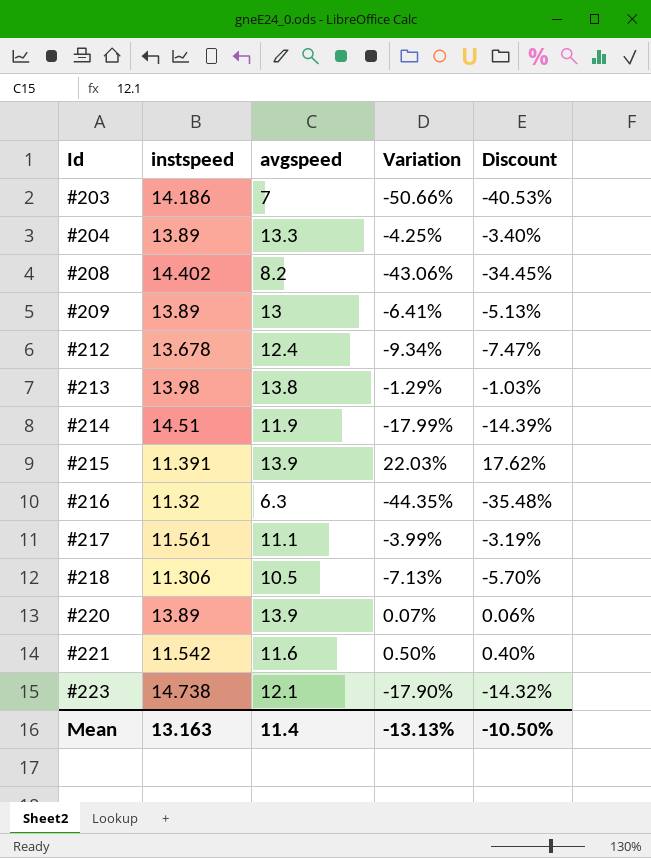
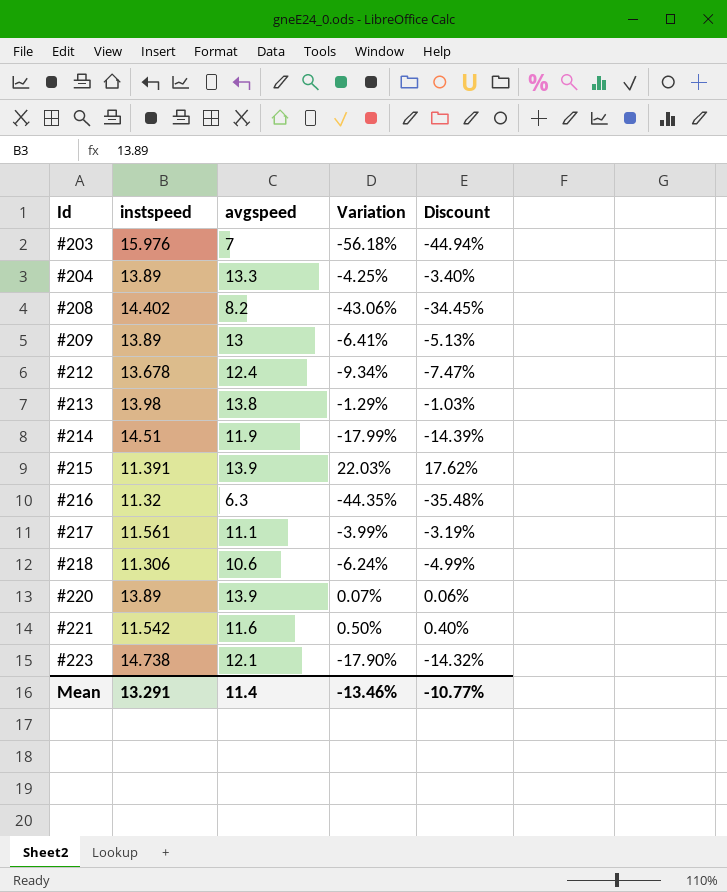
#203 | instspeed: 14.186 -> 15.976
#203 | Variation: -50.66% -> -56.18%
#203 | Discount: -40.53% -> -44.94%
#218 | avgspeed: 10.5 -> 10.6
#218 | Variation: -7.13% -> -6.24%
#218 | Discount: -5.70% -> -4.99%
Mean | instspeed: 13.163 -> 13.291
Mean | Variation: -13.13% -> -13.46%
Mean | Discount: -10.50% -> -10.77%

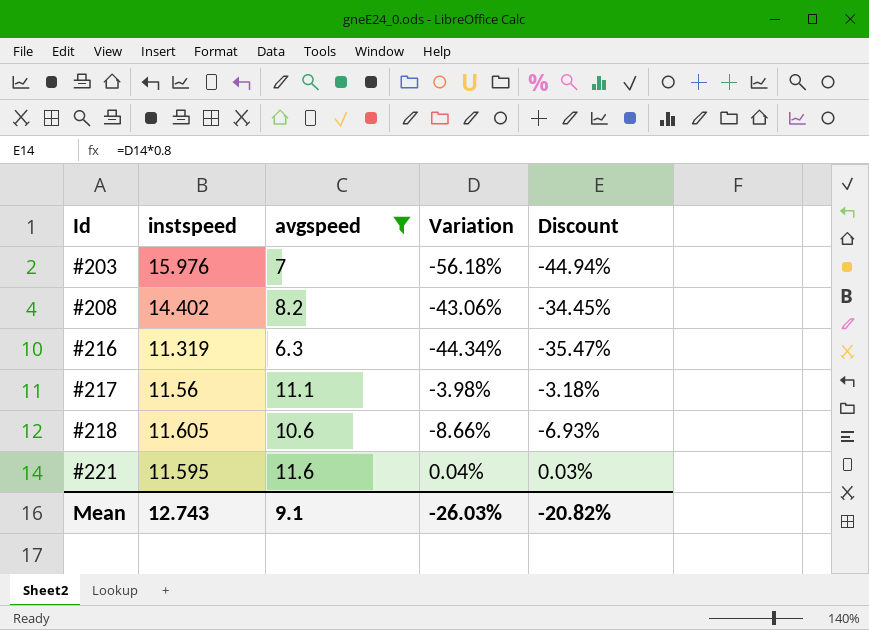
filter: none -> avgspeed <= 11.6
#216 | instspeed: 11.32 -> 11.319
#216 | Variation: -44.35% -> -44.34%
#216 | Discount: -35.48% -> -35.47%
#217 | instspeed: 11.561 -> 11.56
#217 | Variation: -3.99% -> -3.98%
#217 | Discount: -3.19% -> -3.18%
#218 | instspeed: 11.306 -> 11.605
#218 | Variation: -6.24% -> -8.66%
#218 | Discount: -4.99% -> -6.93%
#221 | instspeed: 11.542 -> 11.595
#221 | Variation: 0.50% -> 0.04%
#221 | Discount: 0.40% -> 0.03%
Mean | instspeed: 13.291 -> 12.743
Mean | avgspeed: 11.4 -> 9.1
Mean | Variation: -13.46% -> -26.03%
Mean | Discount: -10.77% -> -20.82%

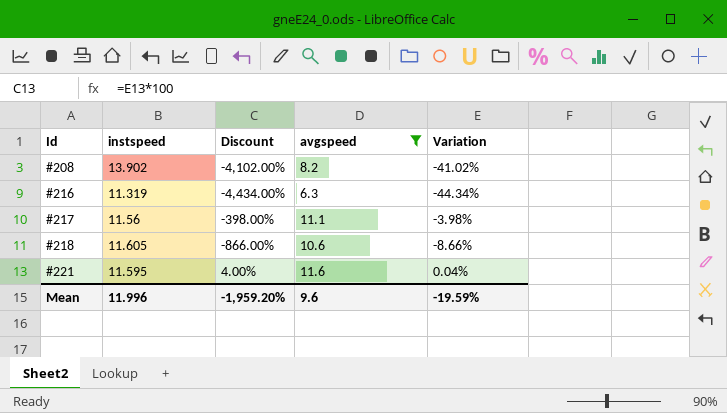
column Discount | formula: [Variation] * 0.8 -> [Variation] * 100
column Discount | position: 5 -> 3
row #203: 15.976 | 7 | -56.18% | -44.94% -> none
#208 | instspeed: 14.402 -> 13.902
#208 | Variation: -43.06% -> -41.02%
Mean | instspeed: 12.743 -> 11.996
Mean | Discount: -20.82% -> -1,959.20%
Mean | avgspeed: 9.1 -> 9.6
Mean | Variation: -26.03% -> -19.59%

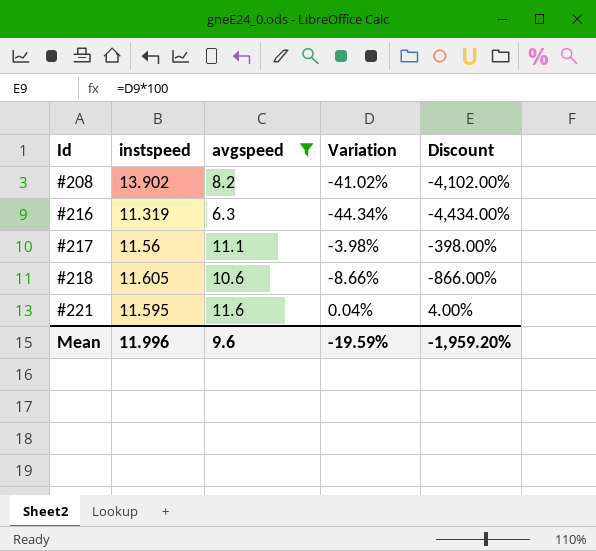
column Discount | position: 3 -> 5

